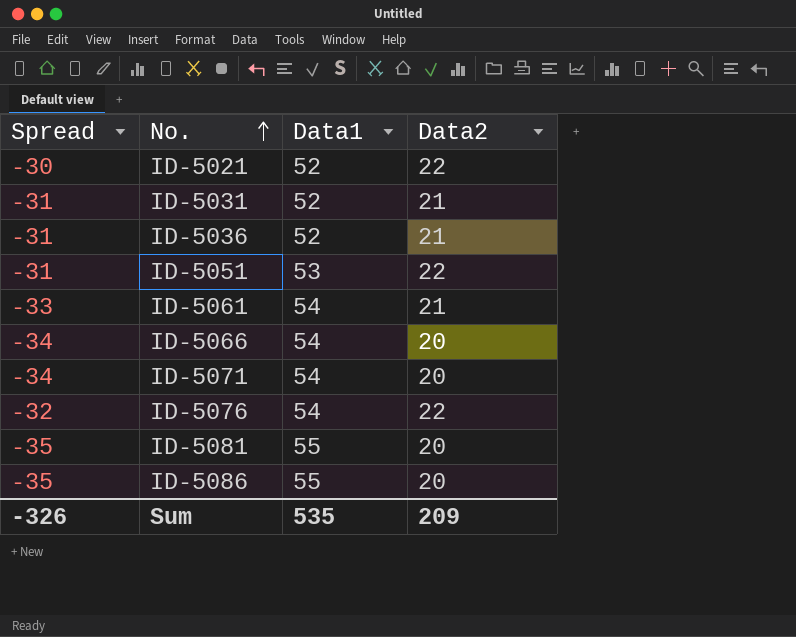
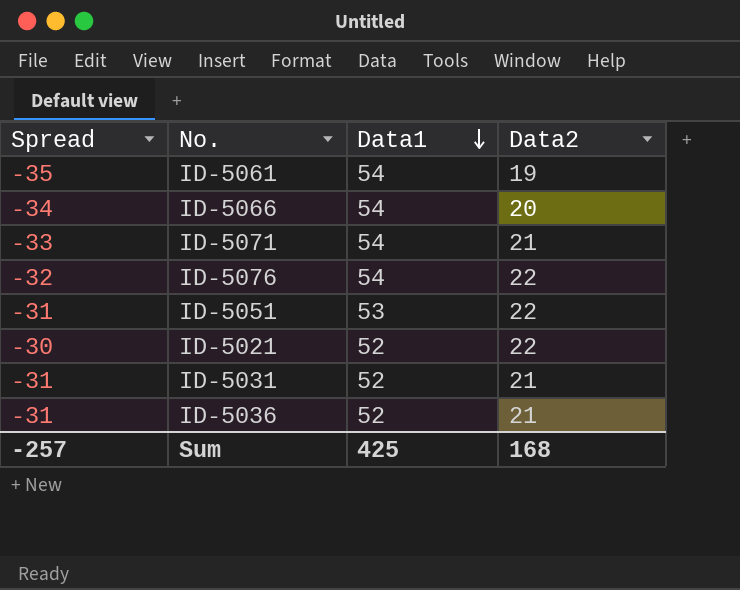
row order: No. ascending -> Data1 descending
row ID-5081: -35 | 55 | 20 -> none
row ID-5086: -35 | 55 | 20 -> none
ID-5061 | Spread: -33 -> -35
ID-5061 | Data2: 21 -> 19
ID-5071 | Spread: -34 -> -33
ID-5071 | Data2: 20 -> 21
Sum | Spread: -326 -> -257
Sum | Data1: 535 -> 425
Sum | Data2: 209 -> 168

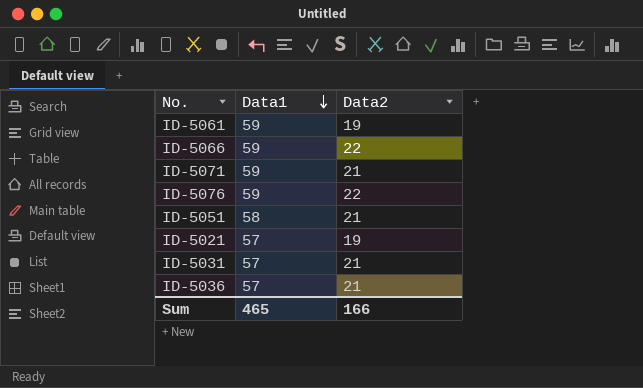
column Spread | formula: [Data2] - [Data1] -> none
ID-5061 | Data1: 54 -> 59
ID-5066 | Data1: 54 -> 59
ID-5066 | Data2: 20 -> 22
ID-5071 | Data1: 54 -> 59
ID-5076 | Data1: 54 -> 59
ID-5051 | Data1: 53 -> 58
ID-5051 | Data2: 22 -> 21
ID-5021 | Data1: 52 -> 57
ID-5021 | Data2: 22 -> 19
ID-5031 | Data1: 52 -> 57
ID-5036 | Data1: 52 -> 57
Sum | Data1: 425 -> 465
Sum | Data2: 168 -> 166

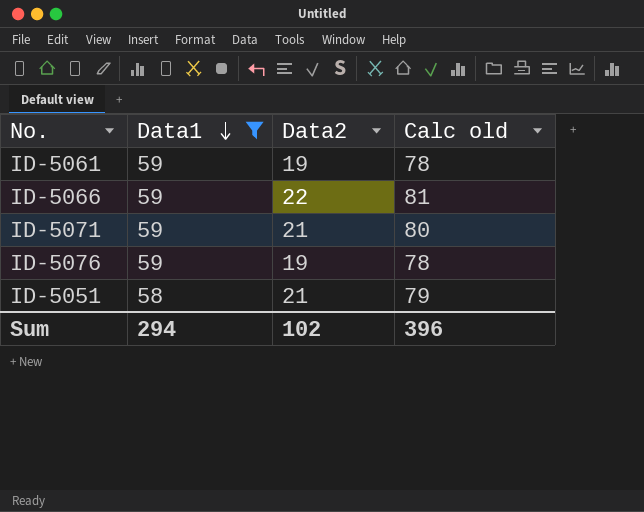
filter: none -> Data1 != 57
column Calc old | formula: none -> [Data1] + [Data2]
ID-5076 | Data2: 22 -> 19
Sum | Data1: 465 -> 294
Sum | Data2: 166 -> 102

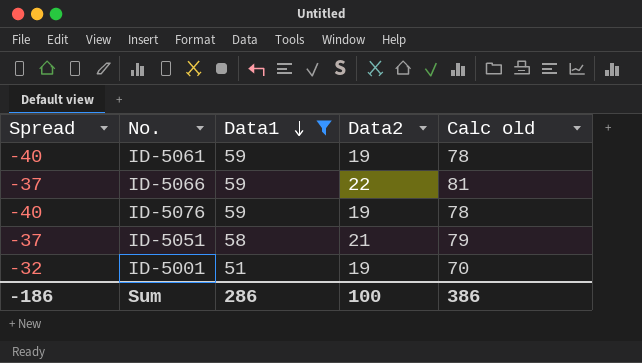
column Spread | formula: none -> [Data2] - [Data1]
row ID-5071: 59 | 21 | 80 -> none
row ID-5001: none -> -32 | 51 | 19 | 70
Sum | Data1: 294 -> 286
Sum | Data2: 102 -> 100
Sum | Calc old: 396 -> 386

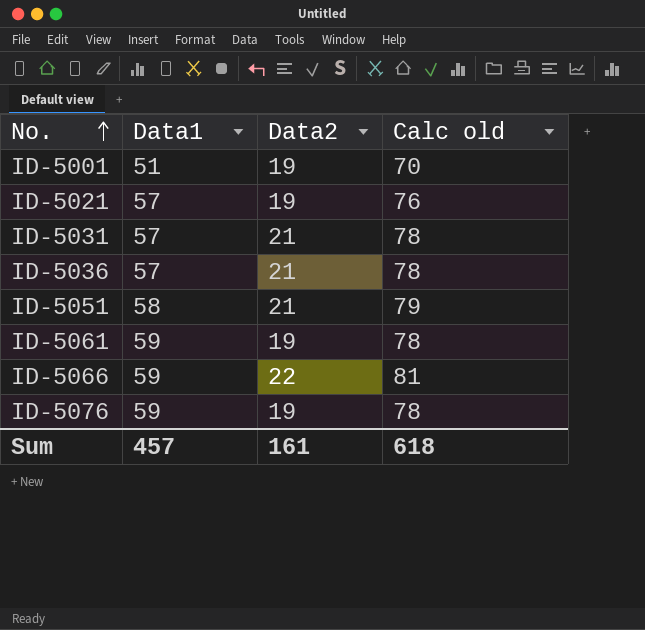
filter: Data1 != 57 -> none
row order: Data1 descending -> No. ascending
column Spread | formula: [Data2] - [Data1] -> none
Sum | Data1: 286 -> 457
Sum | Data2: 100 -> 161
Sum | Calc old: 386 -> 618

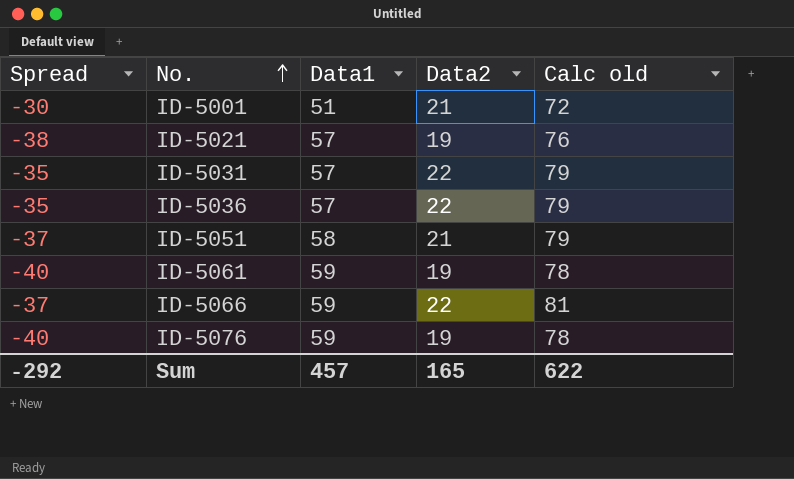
column Spread | formula: none -> [Data2] - [Data1]
ID-5001 | Data2: 19 -> 21
ID-5001 | Calc old: 70 -> 72
ID-5031 | Data2: 21 -> 22
ID-5031 | Calc old: 78 -> 79
ID-5036 | Data2: 21 -> 22
ID-5036 | Calc old: 78 -> 79
Sum | Data2: 161 -> 165
Sum | Calc old: 618 -> 622

